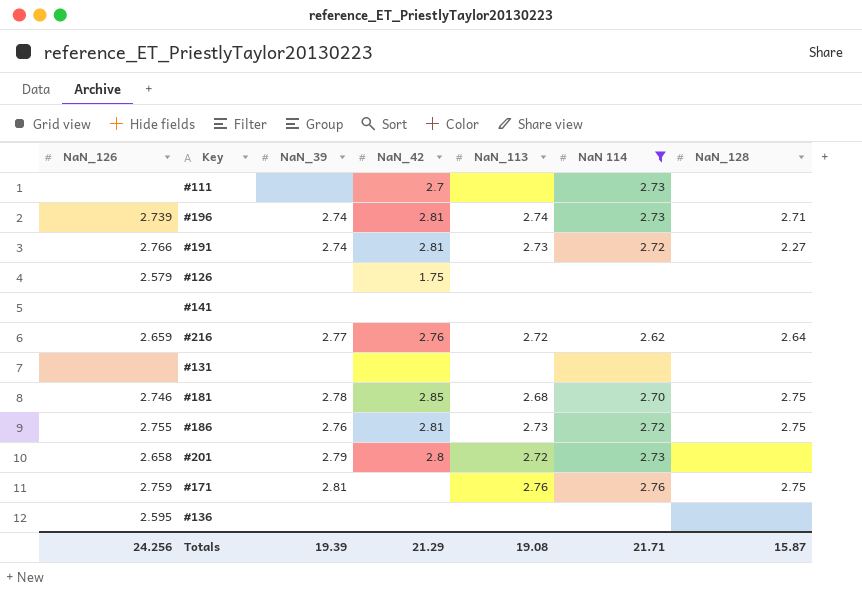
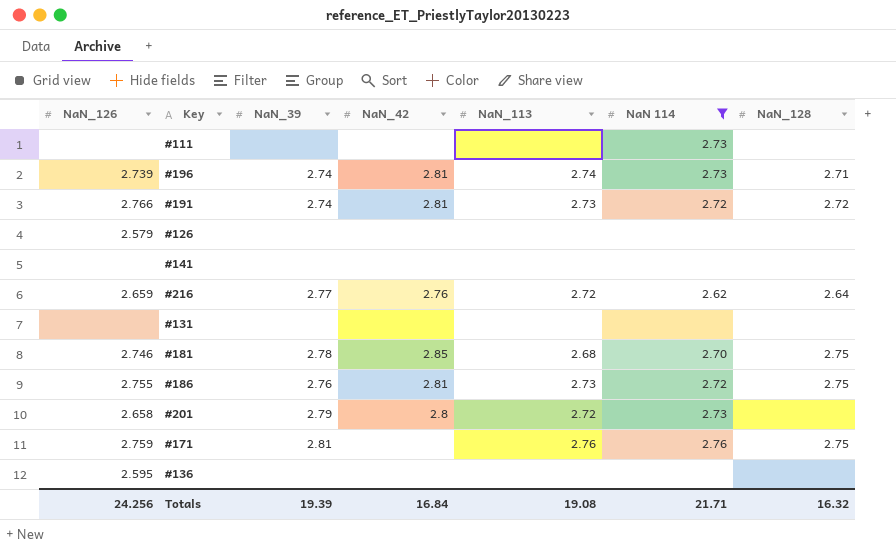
#111 | NaN_42: 2.7 -> none
#191 | NaN_128: 2.27 -> 2.72
#126 | NaN_42: 1.75 -> none
Totals | NaN_42: 21.29 -> 16.84
Totals | NaN_128: 15.87 -> 16.32

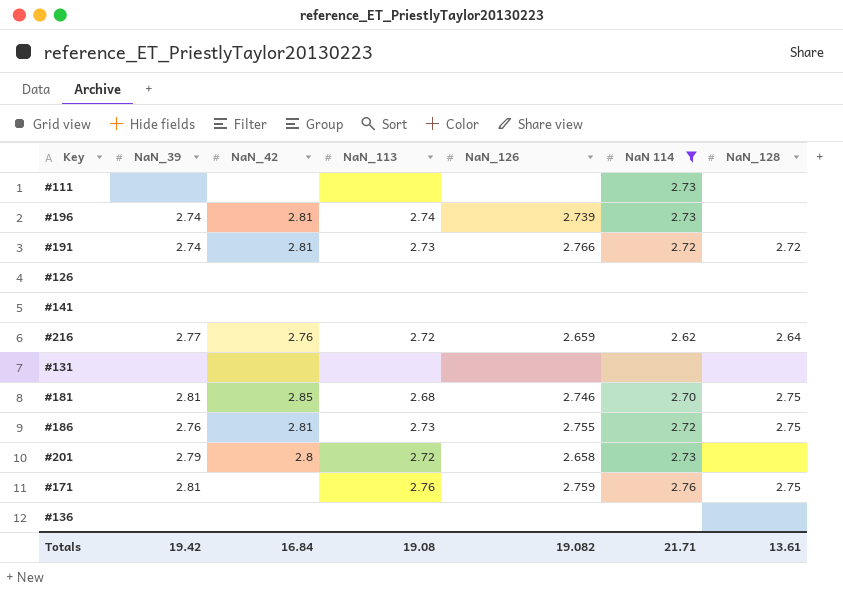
column NaN_126 | position: 1 -> 5
#196 | NaN_128: 2.71 -> none
#126 | NaN_126: 2.579 -> none
#181 | NaN_39: 2.78 -> 2.81
#136 | NaN_126: 2.595 -> none
Totals | NaN_39: 19.39 -> 19.42
Totals | NaN_126: 24.256 -> 19.082
Totals | NaN_128: 16.32 -> 13.61

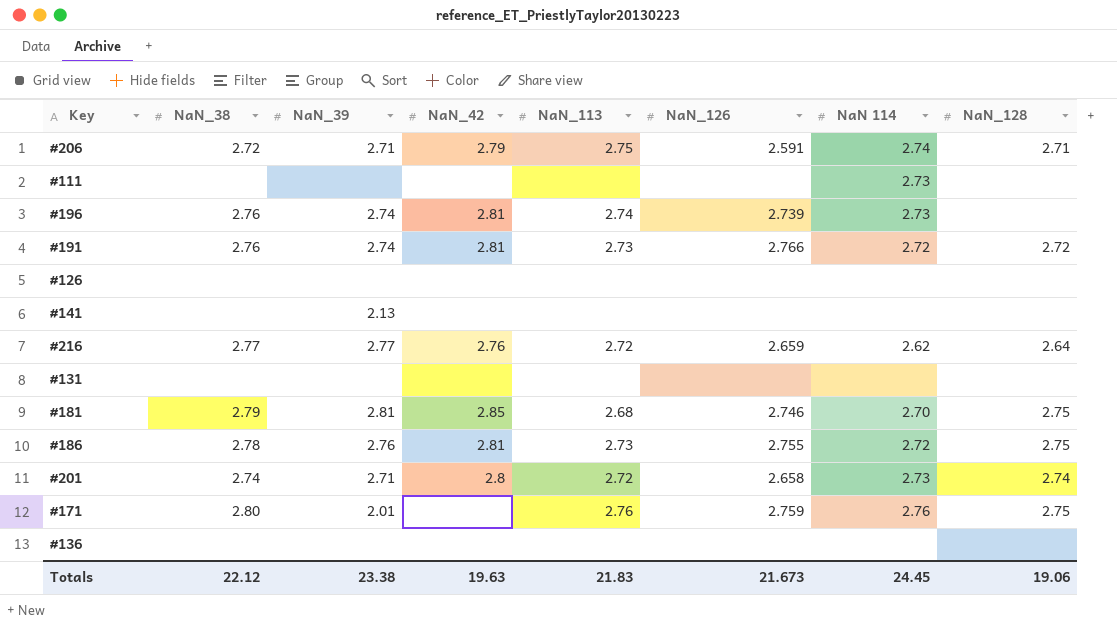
filter: NaN 114 != 2.74 -> none
column NaN_38 | position: none -> 2
#141 | NaN_39: none -> 2.13
#201 | NaN_39: 2.79 -> 2.71
#201 | NaN_128: none -> 2.74
#171 | NaN_39: 2.81 -> 2.01
Totals | NaN_39: 19.42 -> 23.38
Totals | NaN_42: 16.84 -> 19.63
Totals | NaN_113: 19.08 -> 21.83
Totals | NaN_126: 19.082 -> 21.673
Totals | NaN 114: 21.71 -> 24.45
Totals | NaN_128: 13.61 -> 19.06

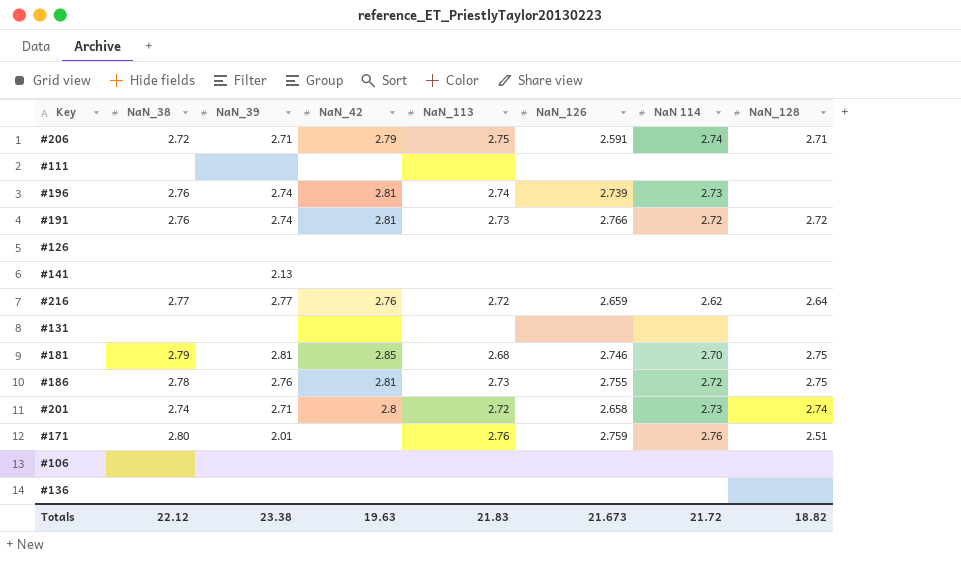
#111 | NaN 114: 2.73 -> none
#171 | NaN_128: 2.75 -> 2.51
row #106: none -> none | none | none | none | none | none | none
Totals | NaN 114: 24.45 -> 21.72
Totals | NaN_128: 19.06 -> 18.82

